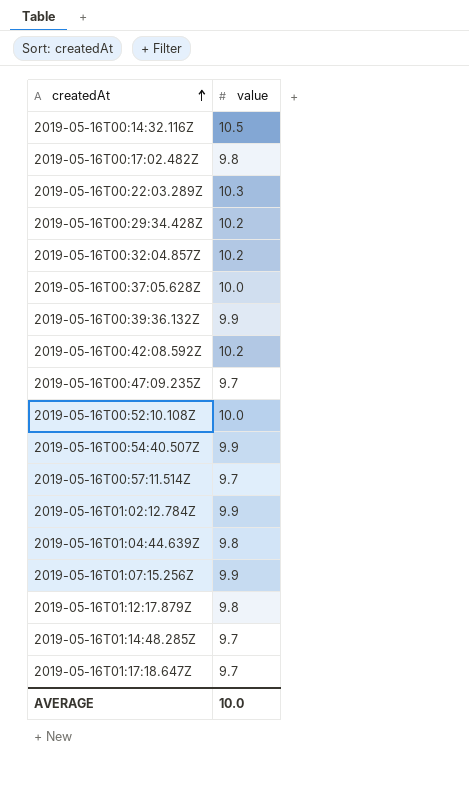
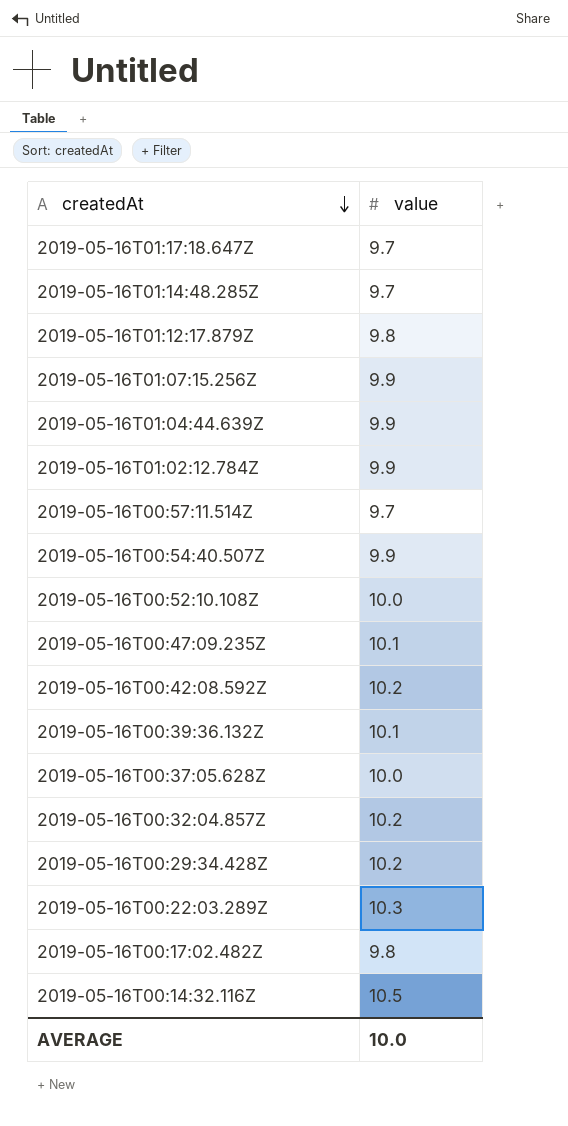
row order: createdAt ascending -> createdAt descending
2019-05-16T01:04:44.639Z | value: 9.8 -> 9.9
2019-05-16T00:47:09.235Z | value: 9.7 -> 10.1
2019-05-16T00:39:36.132Z | value: 9.9 -> 10.1

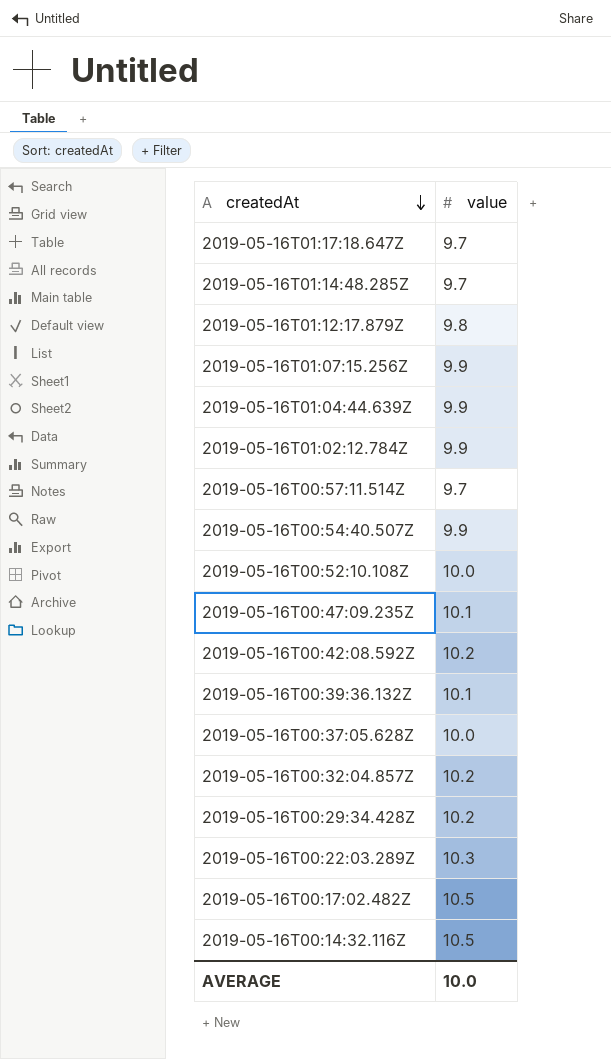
2019-05-16T00:17:02.482Z | value: 9.8 -> 10.5

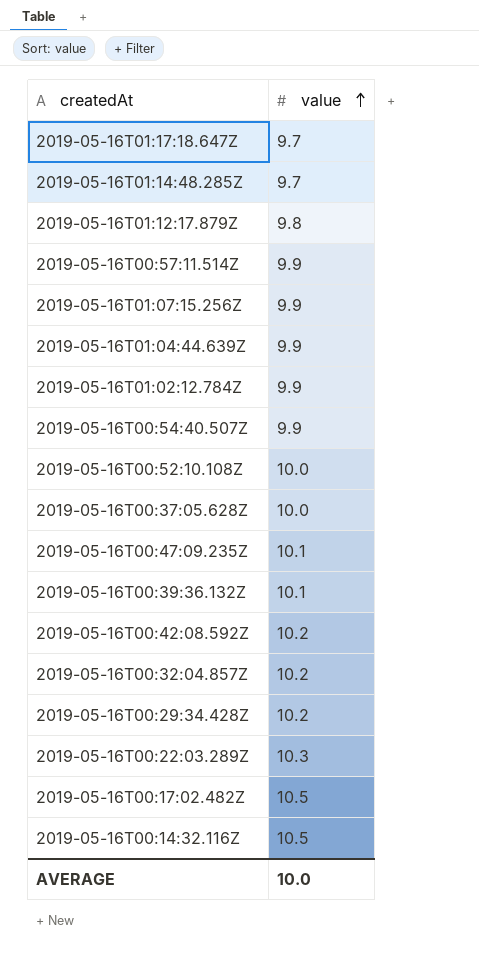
row order: createdAt descending -> value ascending
2019-05-16T00:57:11.514Z | value: 9.7 -> 9.9

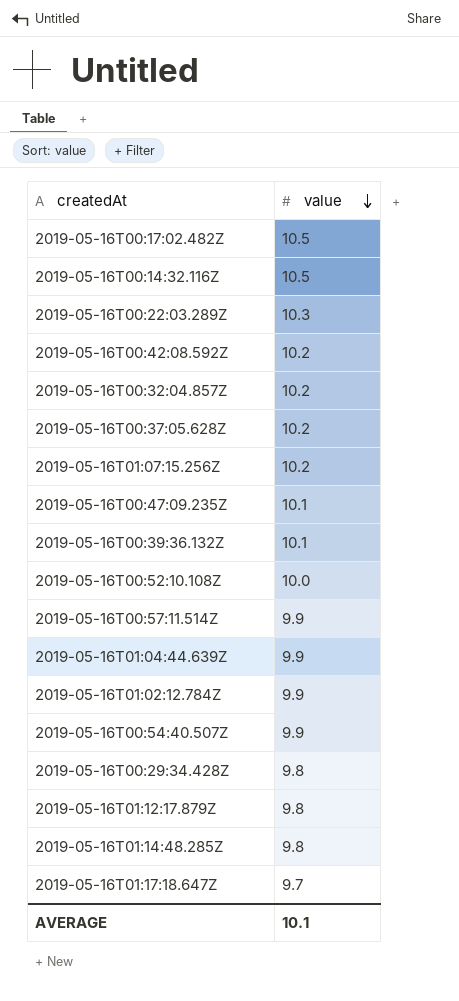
row order: value ascending -> value descending
2019-05-16T00:37:05.628Z | value: 10.0 -> 10.2
2019-05-16T01:07:15.256Z | value: 9.9 -> 10.2
2019-05-16T00:29:34.428Z | value: 10.2 -> 9.8
2019-05-16T01:14:48.285Z | value: 9.7 -> 9.8
AVERAGE | value: 10.0 -> 10.1

